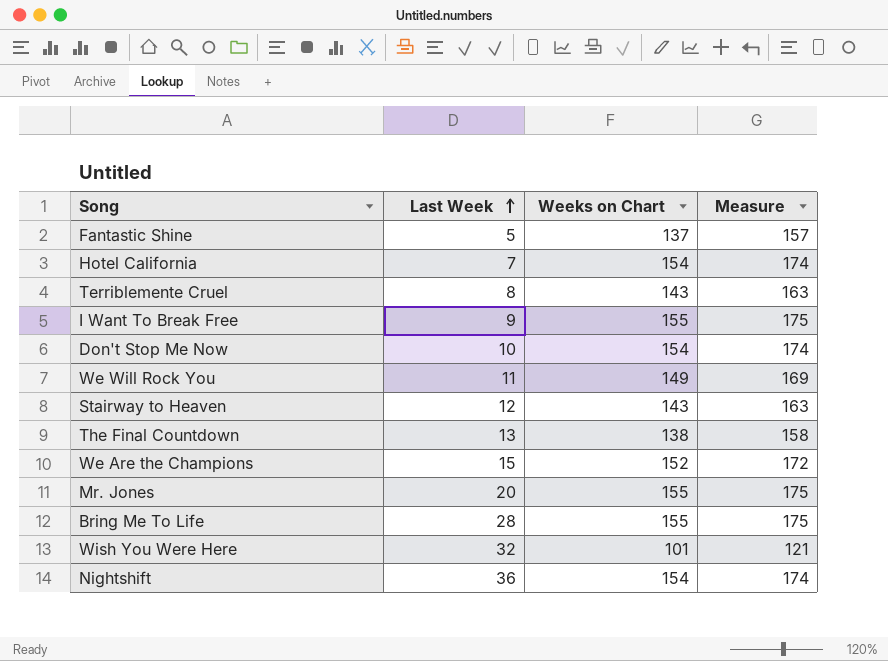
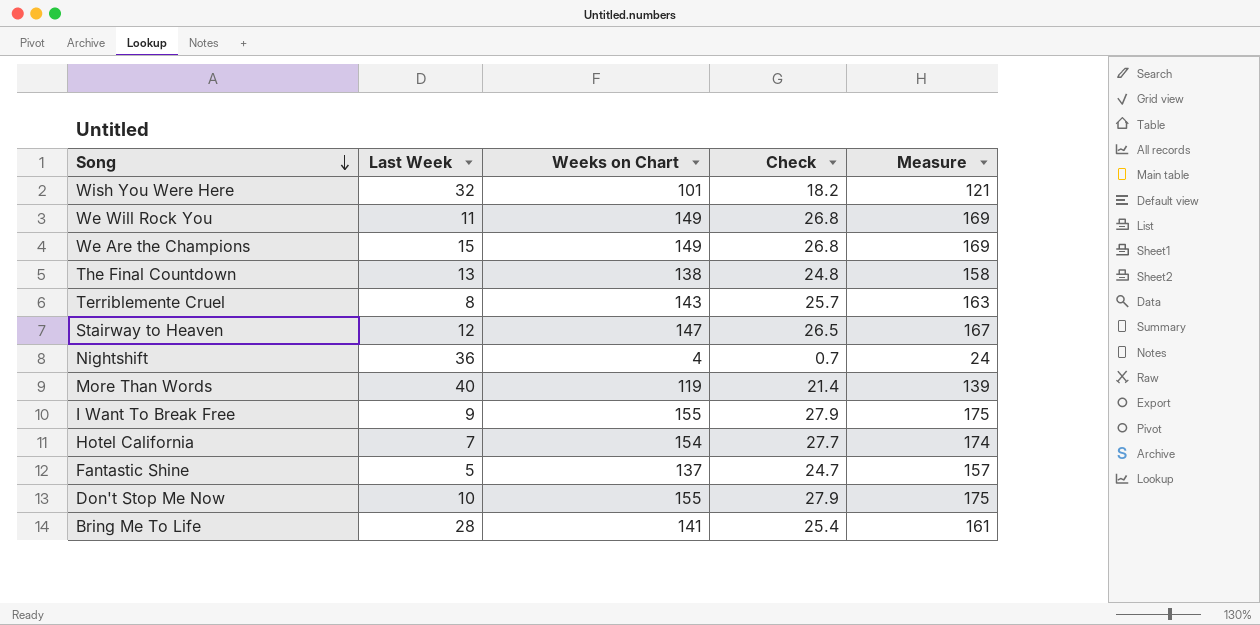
row order: Last Week ascending -> Song descending
column Check | formula: none -> [Weeks on Chart] * 0.18
row Mr. Jones: 20 | 155 | 175 -> none
We Are the Champions | Weeks on Chart: 152 -> 149
We Are the Champions | Measure: 172 -> 169
Stairway to Heaven | Weeks on Chart: 143 -> 147
Stairway to Heaven | Measure: 163 -> 167
Nightshift | Weeks on Chart: 154 -> 4
Nightshift | Measure: 174 -> 24
row More Than Words: none -> 40 | 119 | 21.4 | 139
Don't Stop Me Now | Weeks on Chart: 154 -> 155
Don't Stop Me Now | Measure: 174 -> 175
Bring Me To Life | Weeks on Chart: 155 -> 141
Bring Me To Life | Measure: 175 -> 161

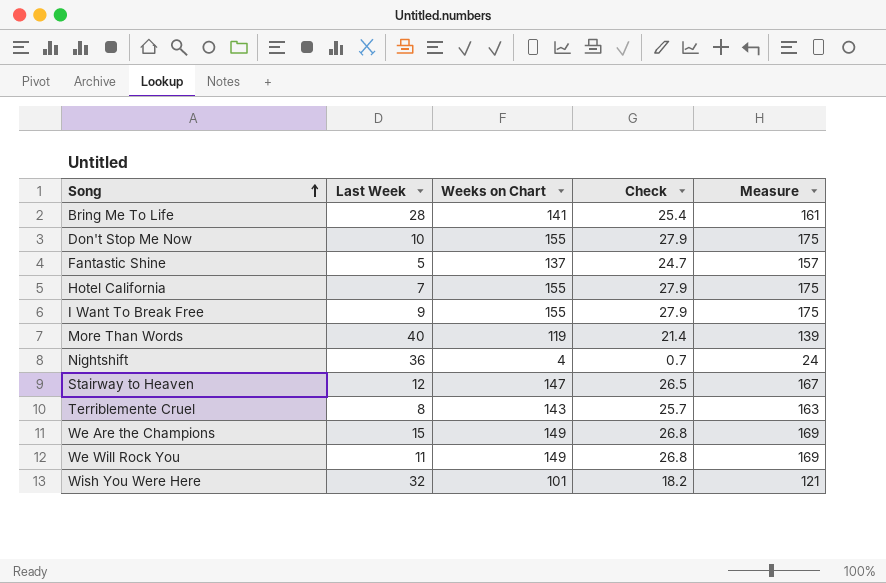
row order: Song descending -> Song ascending
row The Final Countdown: 13 | 138 | 24.8 | 158 -> none
Hotel California | Weeks on Chart: 154 -> 155
Hotel California | Check: 27.7 -> 27.9
Hotel California | Measure: 174 -> 175

